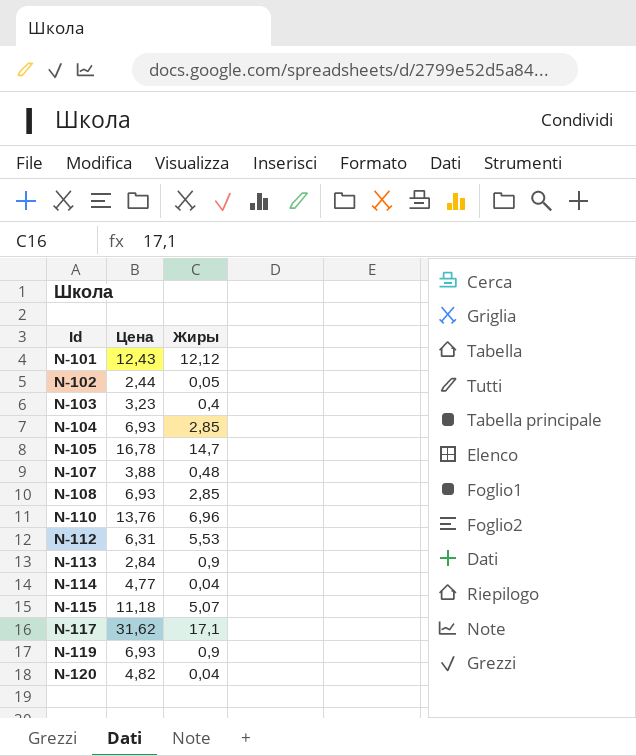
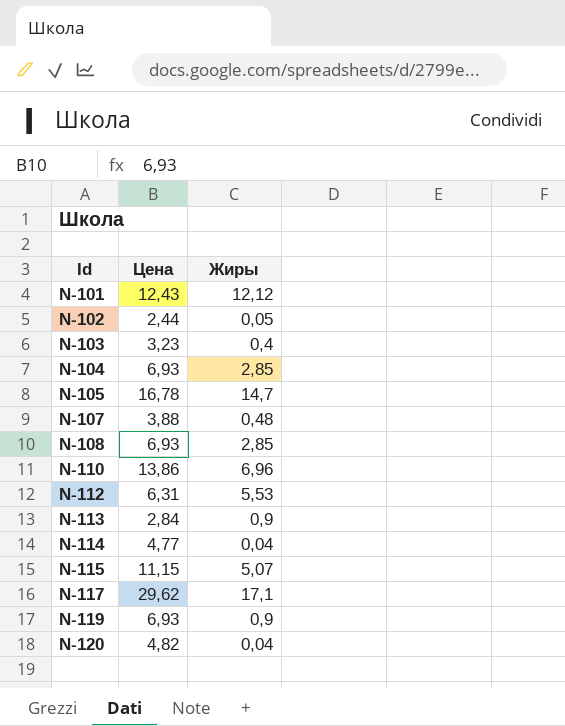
N-110 | Цена: 13,76 -> 13,86
N-115 | Цена: 11,18 -> 11,15
N-117 | Цена: 31,62 -> 29,62

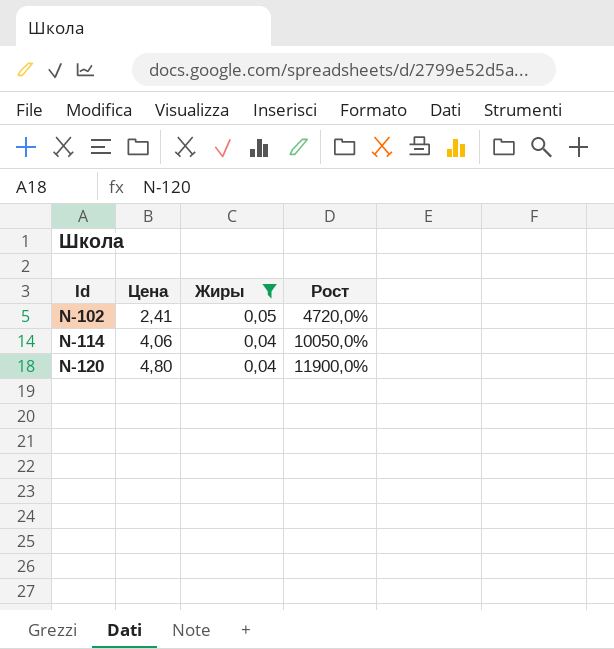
filter: none -> Жиры <= 0,05
column Рост | formula: none -> ([Цена] - [Жиры]) / [Жиры]
N-102 | Цена: 2,44 -> 2,41
N-114 | Цена: 4,77 -> 4,06
N-120 | Цена: 4,82 -> 4,80

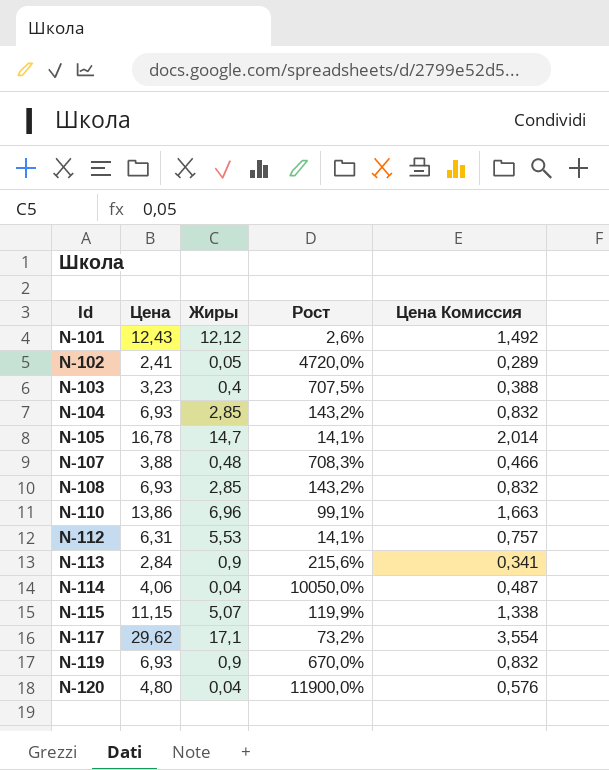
filter: Жиры <= 0,05 -> none
column Цена Комиссия | formula: none -> [Цена] * 0,12

